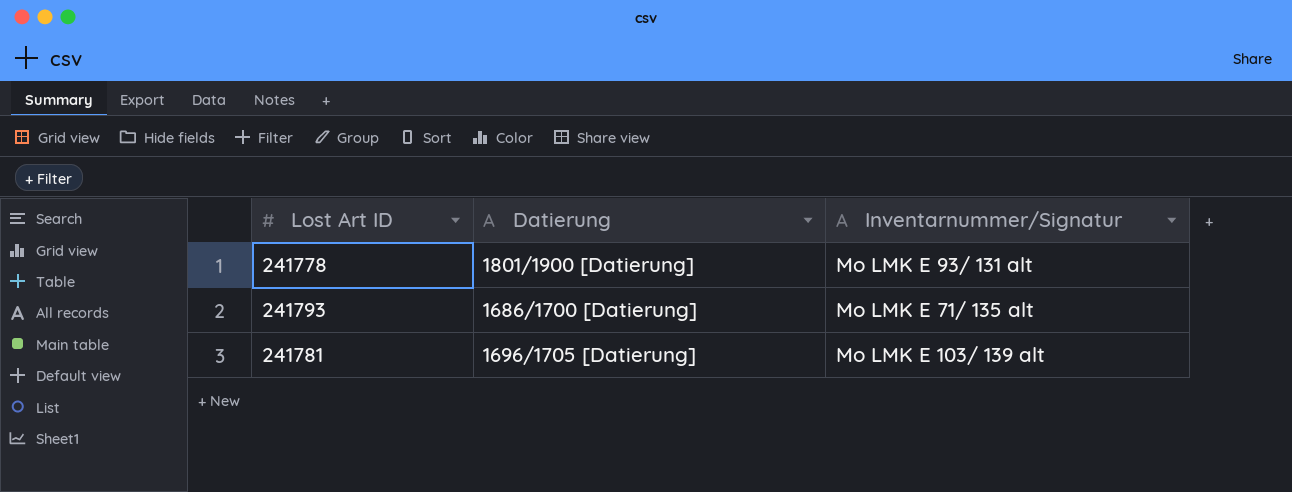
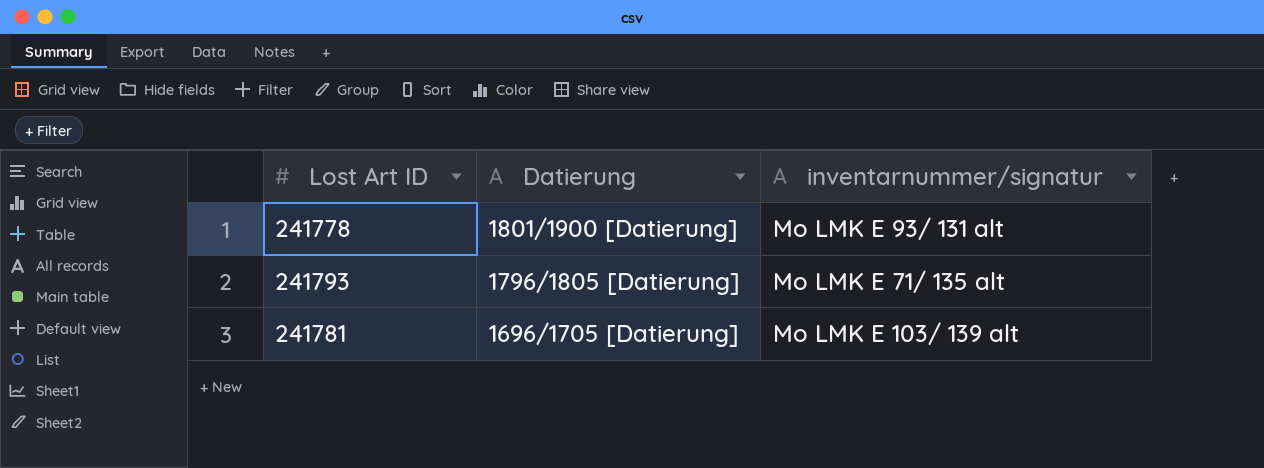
column name: Inventarnummer/Signatur -> inventarnummer/signatur
241793 | Datierung: 1686/1700 [Datierung] -> 1796/1805 [Datierung]

